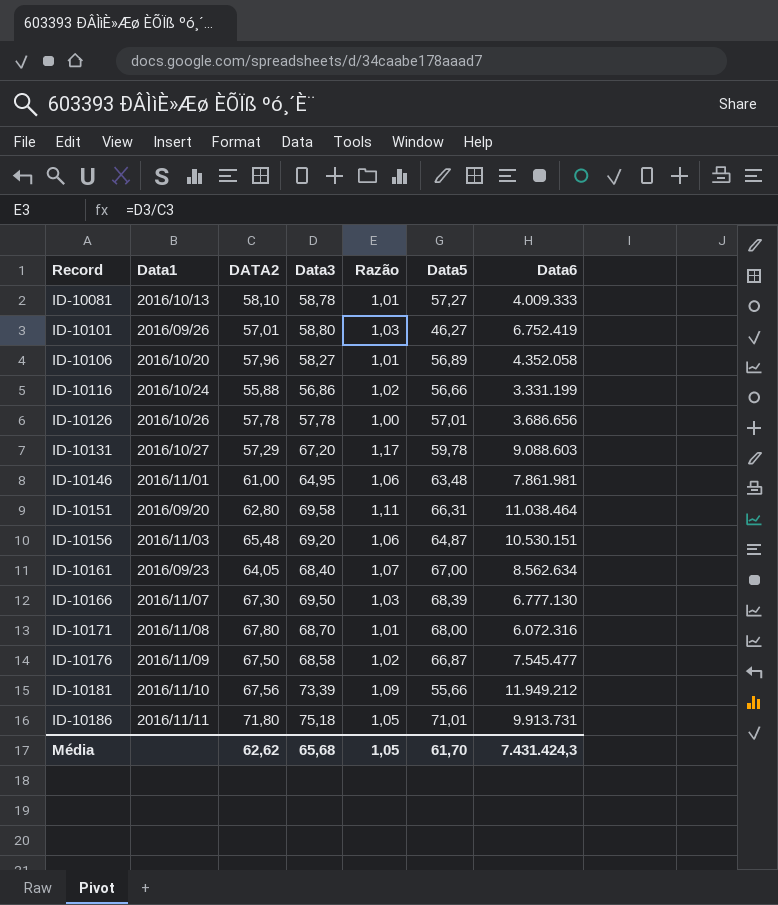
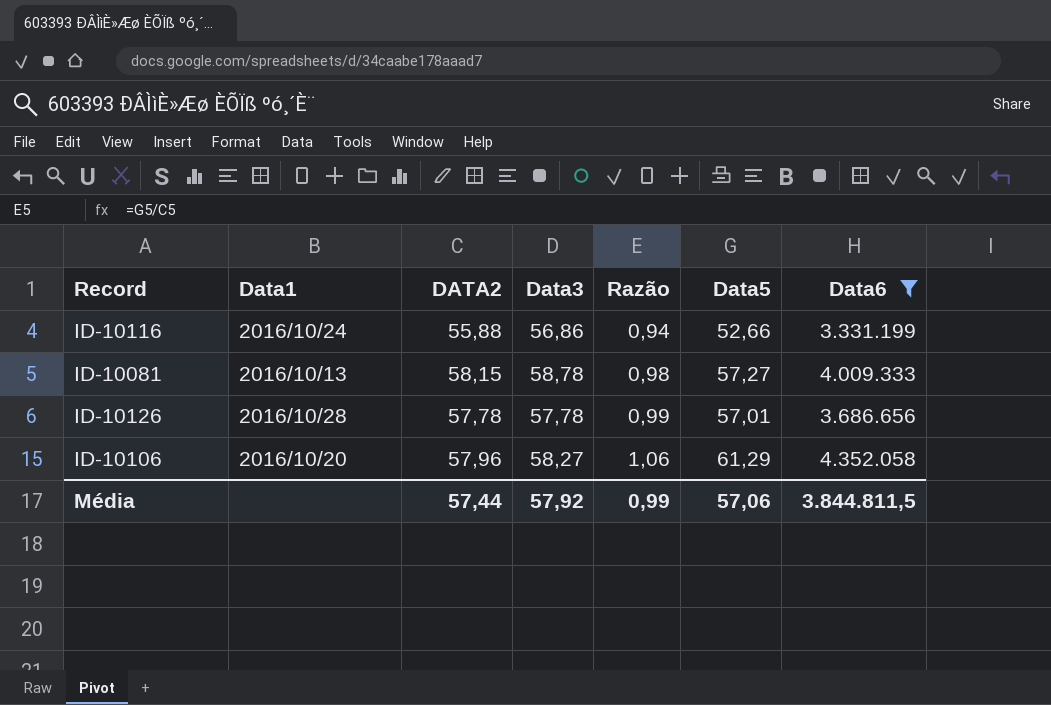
filter: none -> Data6 <= 4.352.058
row order: Record ascending -> Razão ascending
column Razão | formula: [Data3] / [DATA2] -> [Data5] / [DATA2]
ID-10116 | Data5: 56,66 -> 52,66
ID-10081 | DATA2: 58,10 -> 58,15
ID-10126 | Data1: 2016/10/26 -> 2016/10/28
ID-10106 | Data5: 56,89 -> 61,29
Média | DATA2: 62,62 -> 57,44
Média | Data3: 65,68 -> 57,92
Média | Razão: 1,05 -> 0,99
Média | Data5: 61,70 -> 57,06
Média | Data6: 7.431.424,3 -> 3.844.811,5

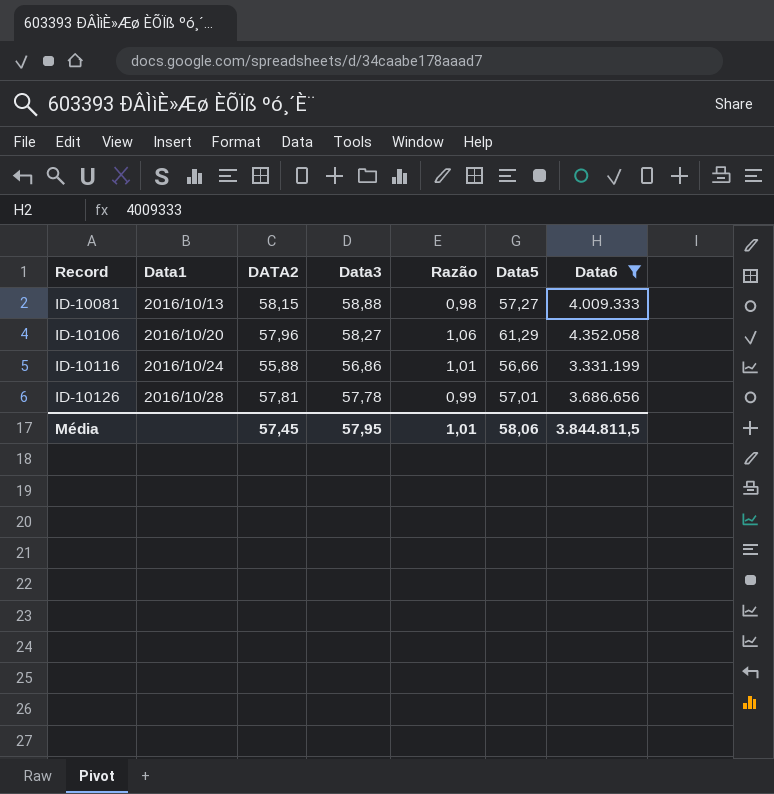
row order: Razão ascending -> Record ascending
ID-10081 | Data3: 58,78 -> 58,88
ID-10116 | Razão: 0,94 -> 1,01
ID-10116 | Data5: 52,66 -> 56,66
ID-10126 | DATA2: 57,78 -> 57,81
Média | DATA2: 57,44 -> 57,45
Média | Data3: 57,92 -> 57,95
Média | Razão: 0,99 -> 1,01
Média | Data5: 57,06 -> 58,06

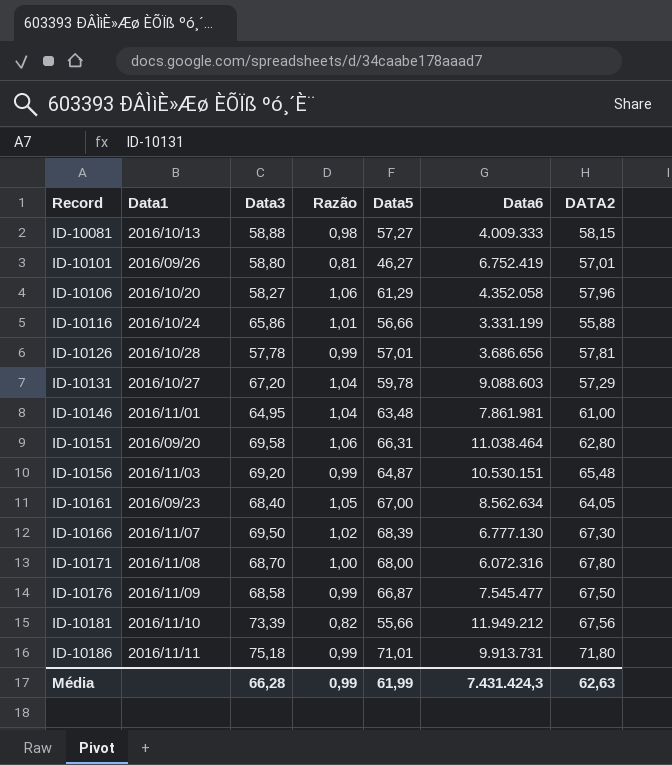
filter: Data6 <= 4.352.058 -> none
column DATA2 | position: 3 -> 7
ID-10116 | Data3: 56,86 -> 65,86
Média | Data3: 57,95 -> 66,28
Média | Razão: 1,01 -> 0,99
Média | Data5: 58,06 -> 61,99
Média | Data6: 3.844.811,5 -> 7.431.424,3
Média | DATA2: 57,45 -> 62,63

